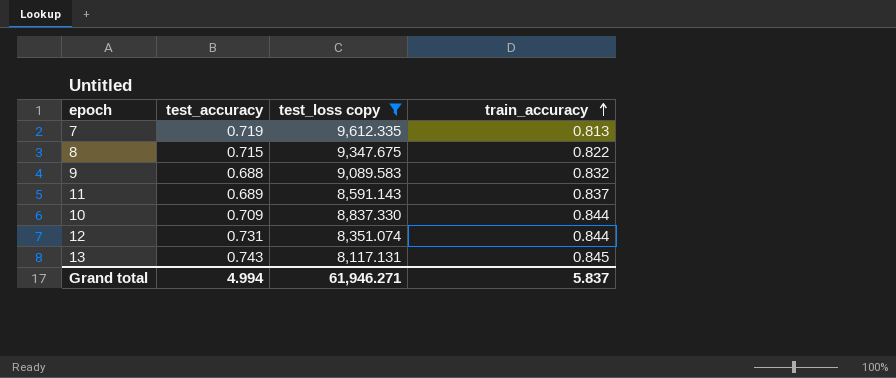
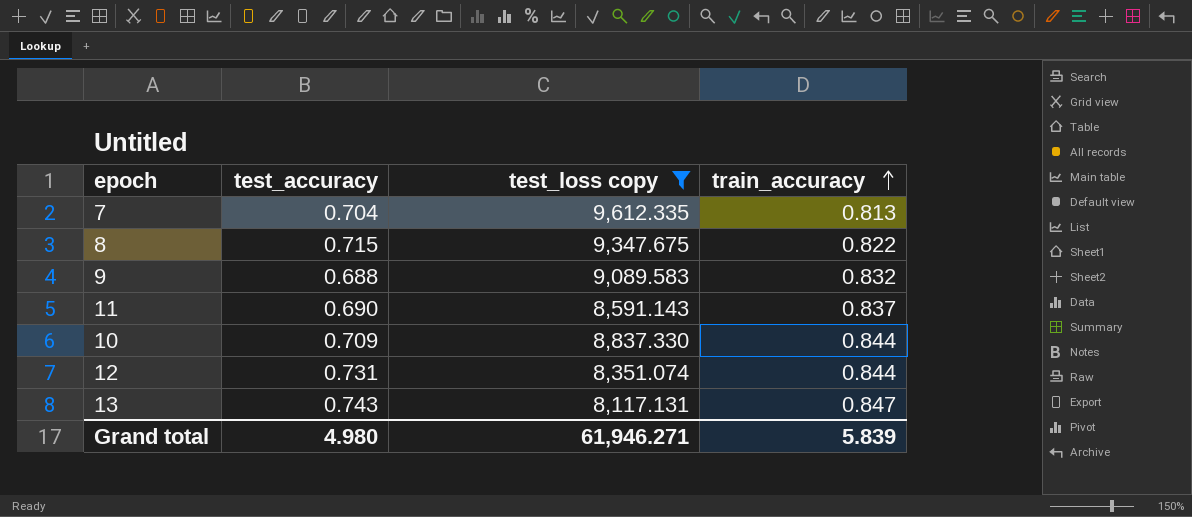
7 | test_accuracy: 0.719 -> 0.704
11 | test_accuracy: 0.689 -> 0.690
13 | train_accuracy: 0.845 -> 0.847
Grand total | test_accuracy: 4.994 -> 4.980
Grand total | train_accuracy: 5.837 -> 5.839

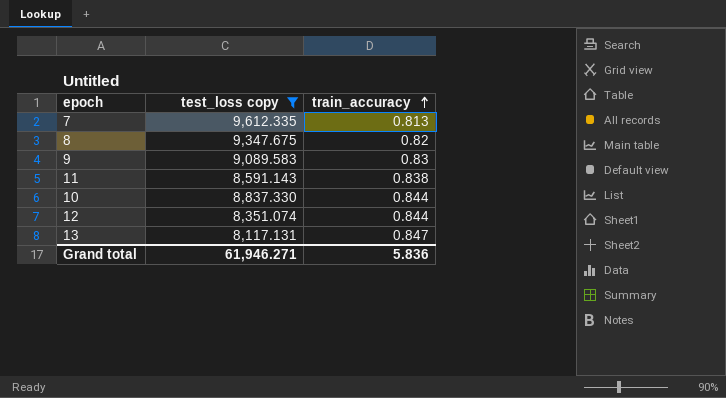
column test_accuracy | position: 2 -> none
8 | train_accuracy: 0.822 -> 0.82
9 | train_accuracy: 0.832 -> 0.83
11 | train_accuracy: 0.837 -> 0.838
Grand total | train_accuracy: 5.839 -> 5.836

